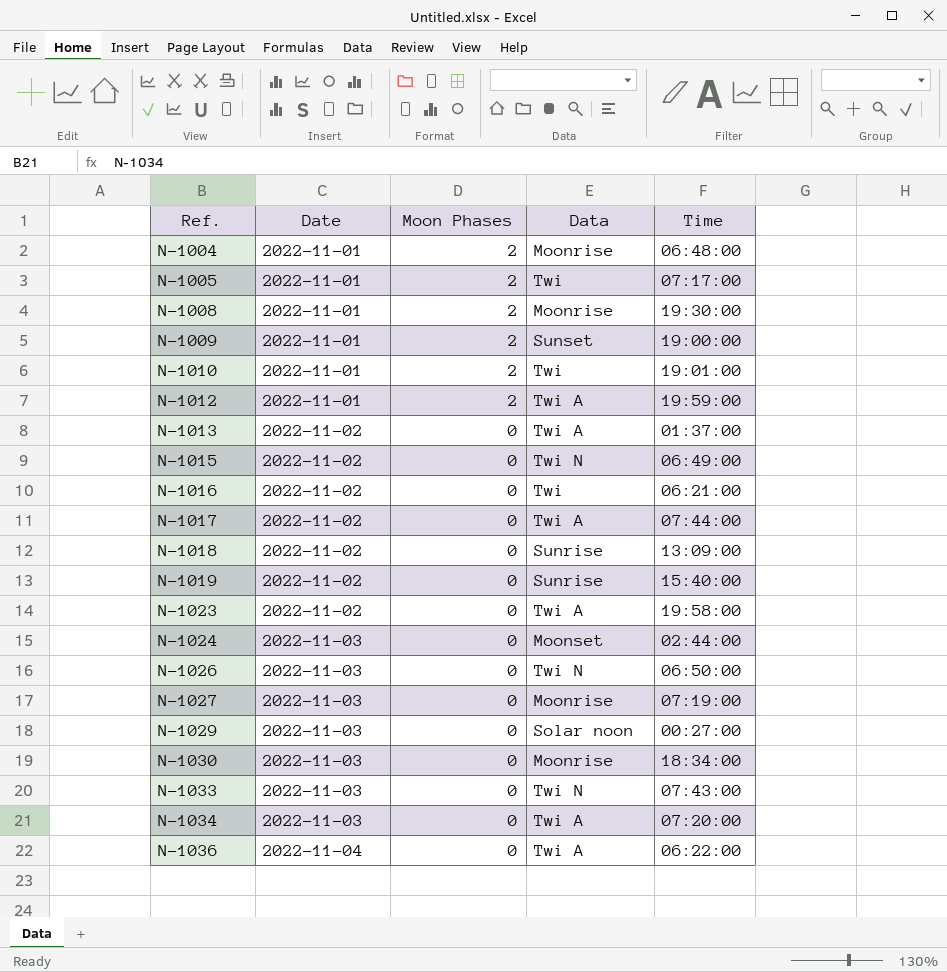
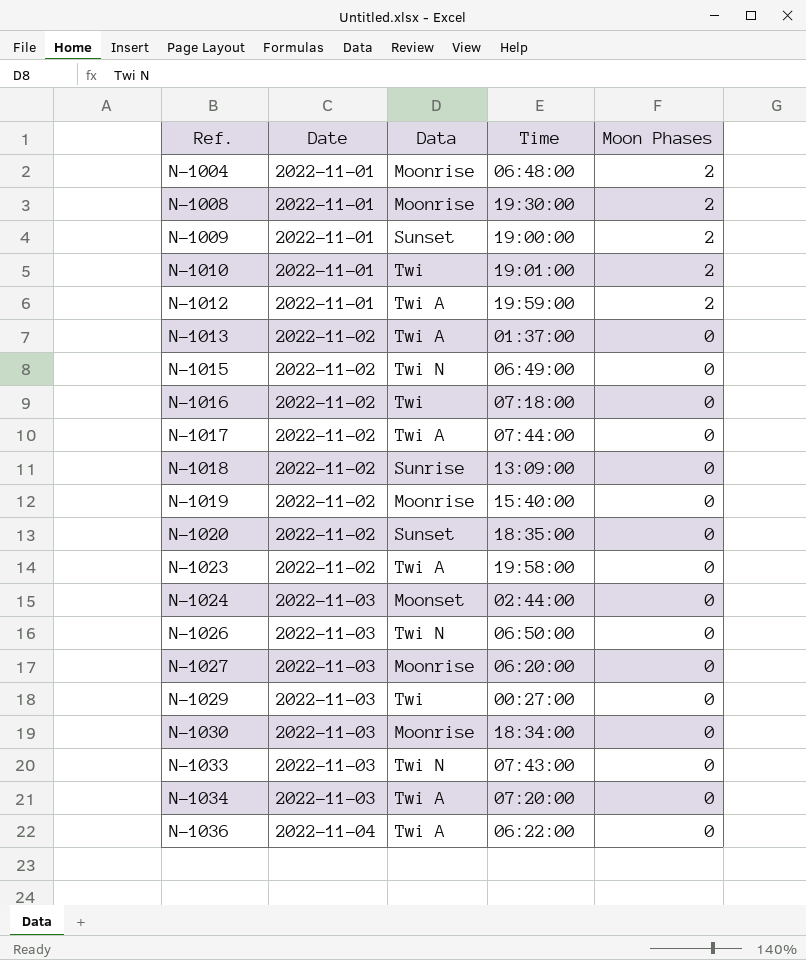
column Moon Phases | position: 3 -> 5
row N-1005: 2022-11-01 | 2 | Twi | 07:17:00 -> none
N-1016 | Time: 06:21:00 -> 07:18:00
N-1019 | Data: Sunrise -> Moonrise
row N-1020: none -> 2022-11-02 | Sunset | 18:35:00 | 0
N-1027 | Time: 07:19:00 -> 06:20:00
N-1029 | Data: Solar noon -> Twi

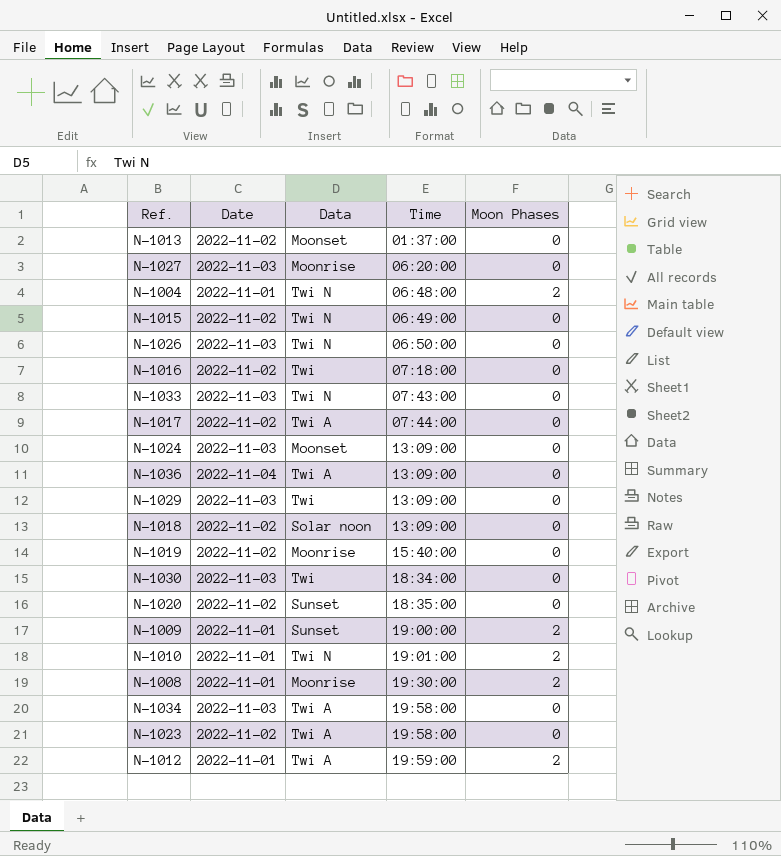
row order: Ref. ascending -> Time ascending
N-1013 | Data: Twi A -> Moonset
N-1004 | Data: Moonrise -> Twi N
N-1024 | Time: 02:44:00 -> 13:09:00
N-1036 | Time: 06:22:00 -> 13:09:00
N-1029 | Time: 00:27:00 -> 13:09:00
N-1018 | Data: Sunrise -> Solar noon
N-1030 | Data: Moonrise -> Twi
N-1010 | Data: Twi -> Twi N
N-1034 | Time: 07:20:00 -> 19:58:00

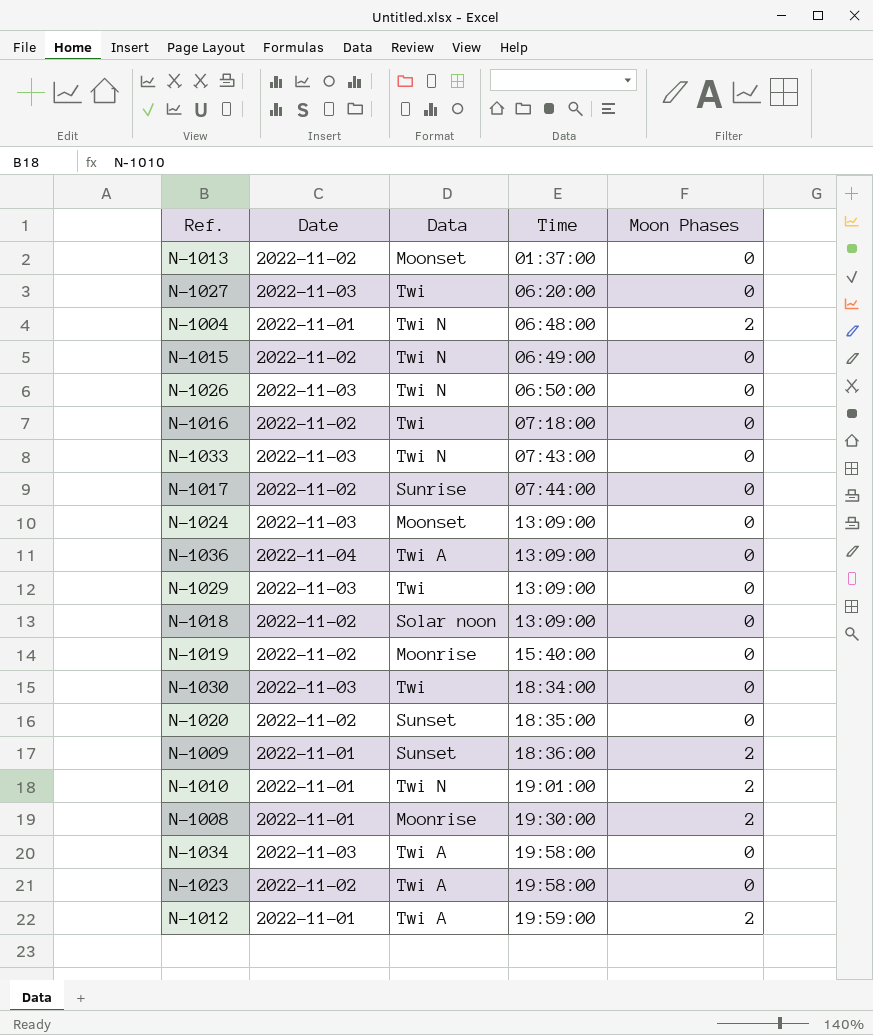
N-1027 | Data: Moonrise -> Twi
N-1017 | Data: Twi A -> Sunrise
N-1009 | Time: 19:00:00 -> 18:36:00

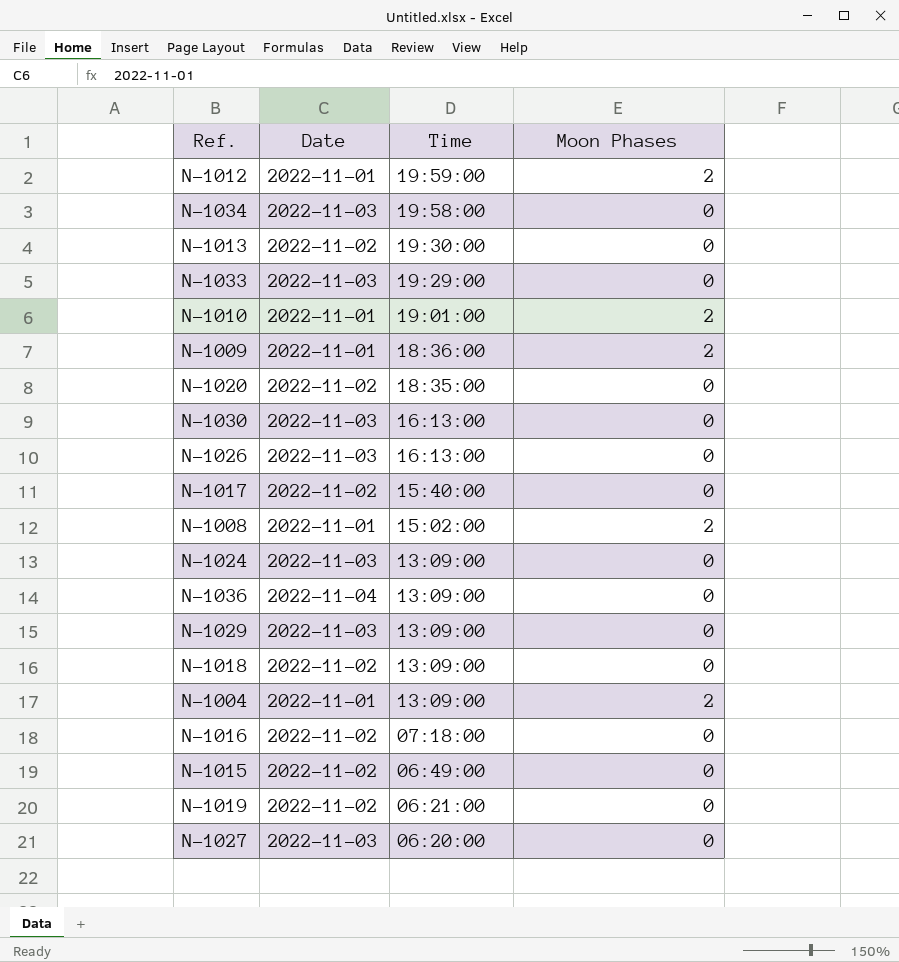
row order: Time ascending -> Time descending
column Data | position: 3 -> none
row N-1023: 2022-11-02 | Twi A | 19:58:00 | 0 -> none
N-1013 | Time: 01:37:00 -> 19:30:00
N-1033 | Time: 07:43:00 -> 19:29:00
N-1030 | Time: 18:34:00 -> 16:13:00
N-1026 | Time: 06:50:00 -> 16:13:00
N-1017 | Time: 07:44:00 -> 15:40:00
N-1008 | Time: 19:30:00 -> 15:02:00
N-1004 | Time: 06:48:00 -> 13:09:00
N-1019 | Time: 15:40:00 -> 06:21:00

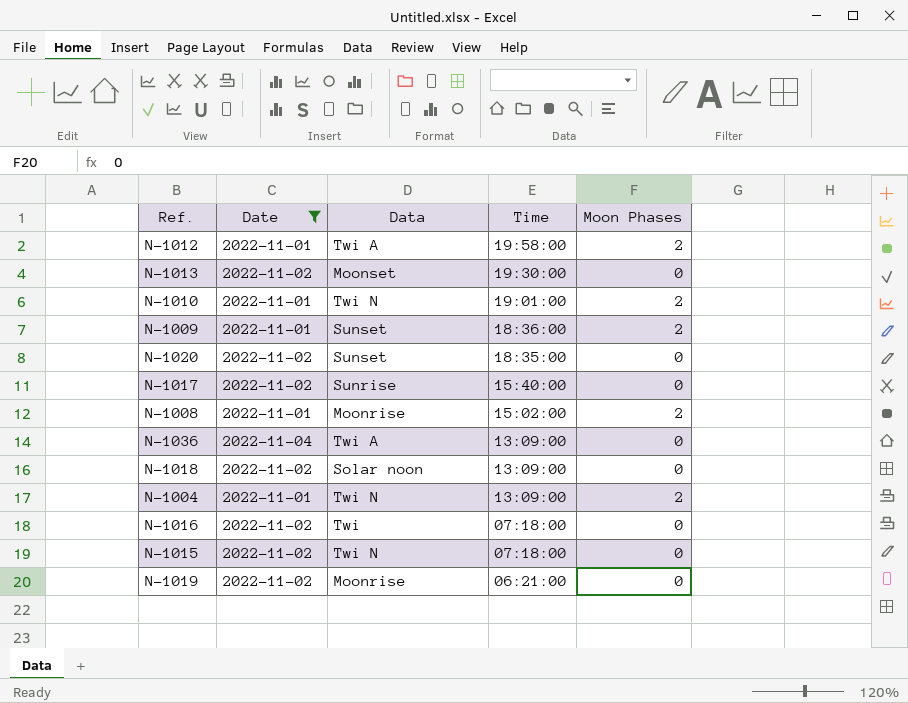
filter: none -> Date != 2022-11-03
column Data | position: none -> 3
N-1012 | Time: 19:59:00 -> 19:58:00
N-1015 | Time: 06:49:00 -> 07:18:00

